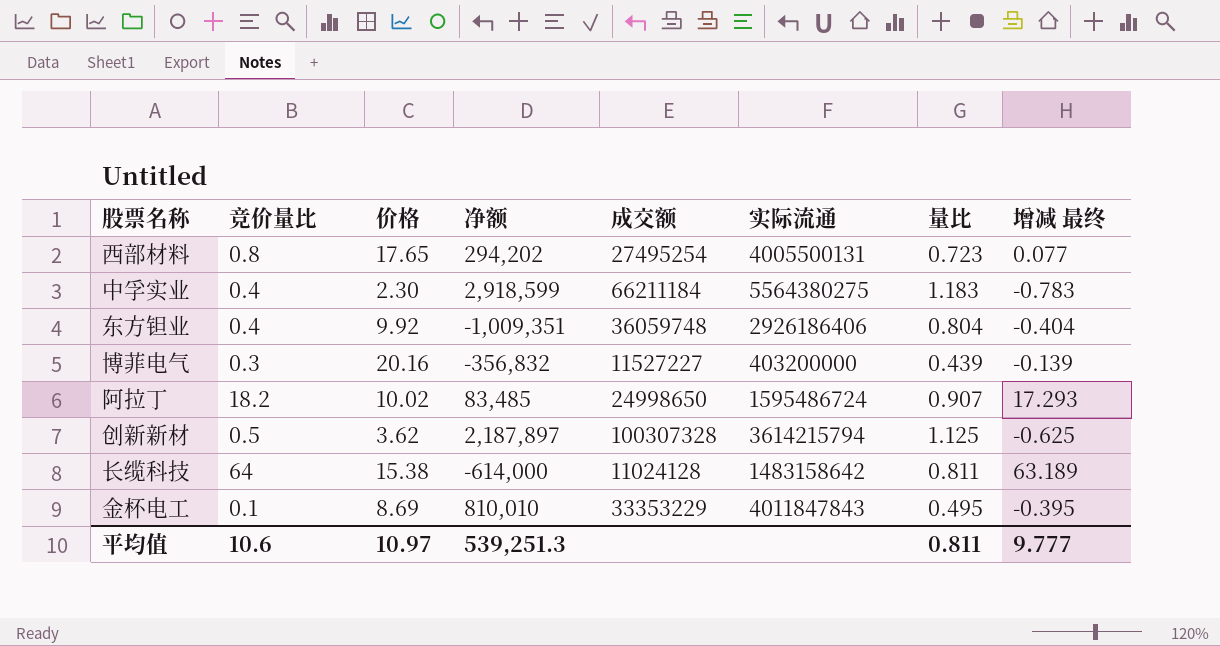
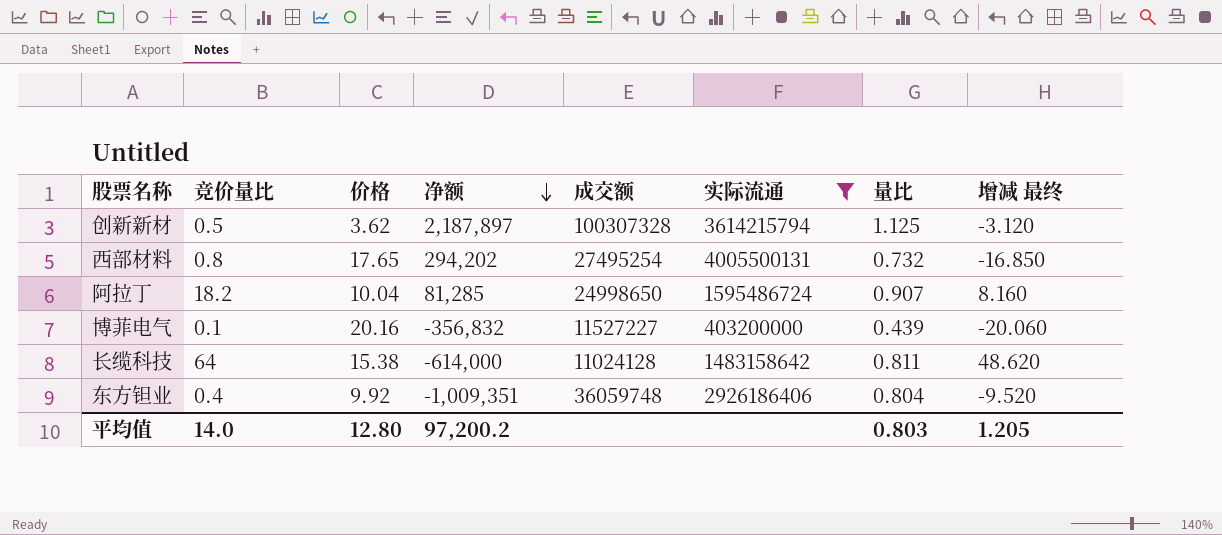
filter: none -> 实际流通 <= 4005500131
row order: none -> 净额 descending
column 增减 最终 | formula: [竞价量比] - [量比] -> [竞价量比] - [价格]
西部材料 | 量比: 0.723 -> 0.732
阿拉丁 | 价格: 10.02 -> 10.04
阿拉丁 | 净额: 83,485 -> 81,285
博菲电气 | 竞价量比: 0.3 -> 0.1
平均值 | 竞价量比: 10.6 -> 14.0
平均值 | 价格: 10.97 -> 12.80
平均值 | 净额: 539,251.3 -> 97,200.2
平均值 | 量比: 0.811 -> 0.803
平均值 | 增减 最终: 9.777 -> 1.205

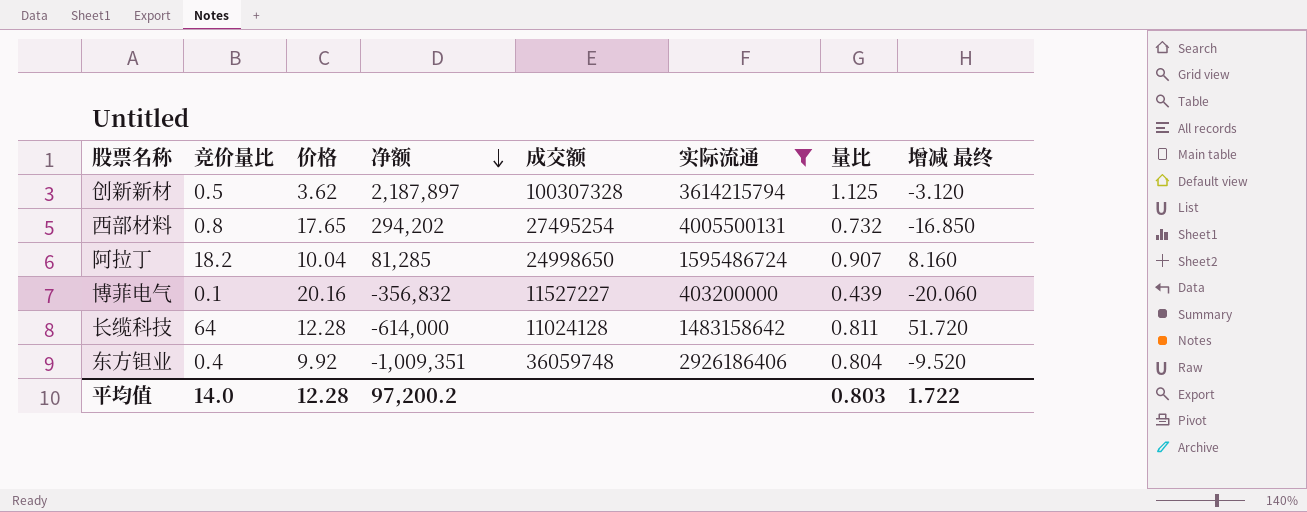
长缆科技 | 价格: 15.38 -> 12.28
长缆科技 | 增减 最终: 48.620 -> 51.720
平均值 | 价格: 12.80 -> 12.28
平均值 | 增减 最终: 1.205 -> 1.722

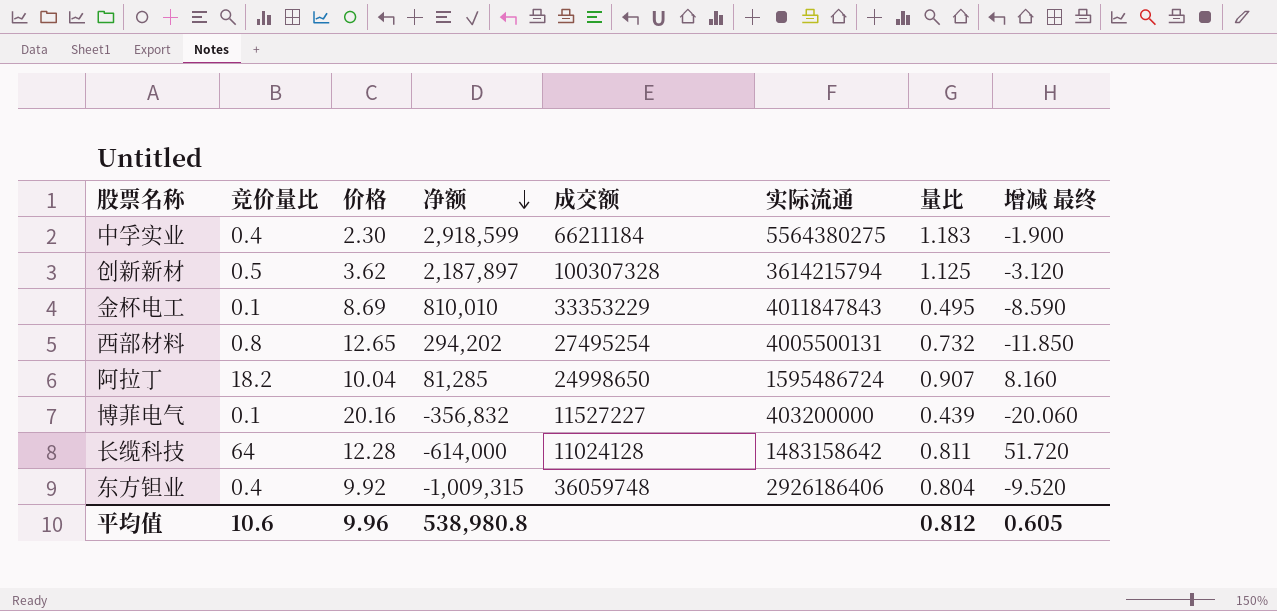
filter: 实际流通 <= 4005500131 -> none
西部材料 | 价格: 17.65 -> 12.65
西部材料 | 增减 最终: -16.850 -> -11.850
东方钽业 | 净额: -1,009,351 -> -1,009,315
平均值 | 竞价量比: 14.0 -> 10.6
平均值 | 价格: 12.28 -> 9.96
平均值 | 净额: 97,200.2 -> 538,980.8
平均值 | 量比: 0.803 -> 0.812
平均值 | 增减 最终: 1.722 -> 0.605

